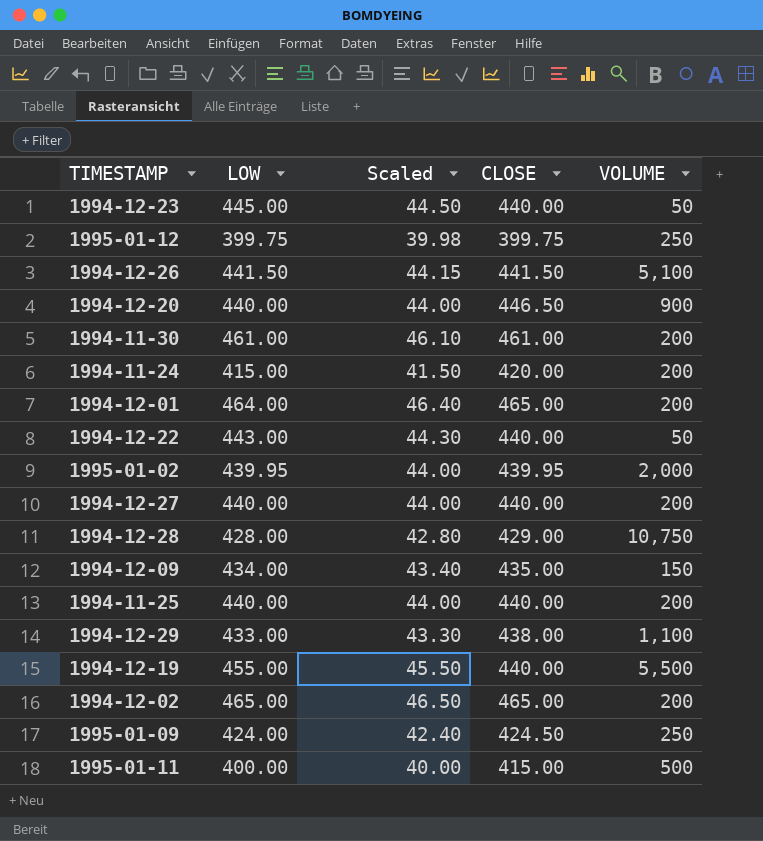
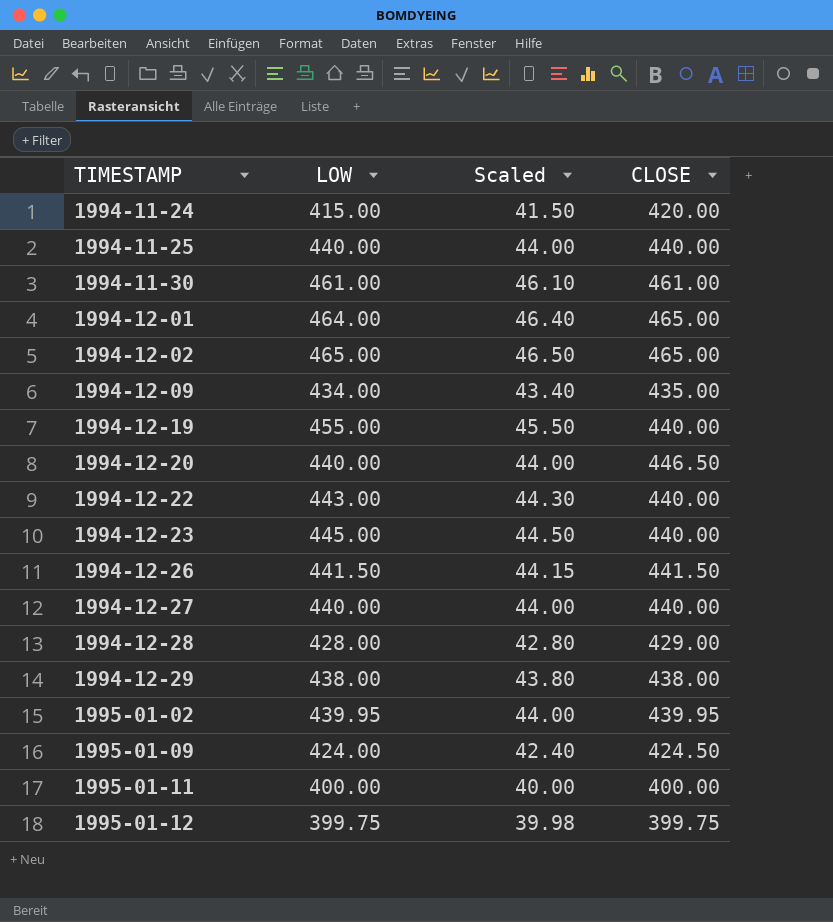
row order: none -> TIMESTAMP ascending
column VOLUME | position: 5 -> none
1994-12-29 | LOW: 433.00 -> 438.00
1994-12-29 | Scaled: 43.30 -> 43.80
1995-01-11 | CLOSE: 415.00 -> 400.00

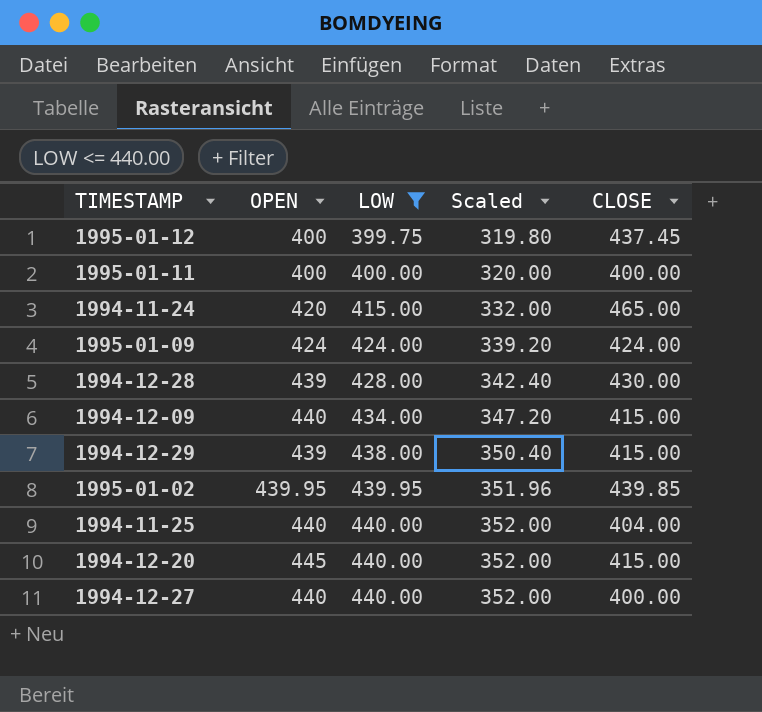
filter: none -> LOW <= 440.00
row order: TIMESTAMP ascending -> LOW ascending
column OPEN | position: none -> 2
column Scaled | formula: [LOW] * 0.1 -> [LOW] * 0.8
1995-01-12 | CLOSE: 399.75 -> 437.45
1994-11-24 | CLOSE: 420.00 -> 465.00
1995-01-09 | CLOSE: 424.50 -> 424.00
1994-12-28 | CLOSE: 429.00 -> 430.00
1994-12-09 | CLOSE: 435.00 -> 415.00
1994-12-29 | CLOSE: 438.00 -> 415.00
1995-01-02 | CLOSE: 439.95 -> 439.85
1994-11-25 | CLOSE: 440.00 -> 404.00
1994-12-20 | CLOSE: 446.50 -> 415.00
1994-12-27 | CLOSE: 440.00 -> 400.00

